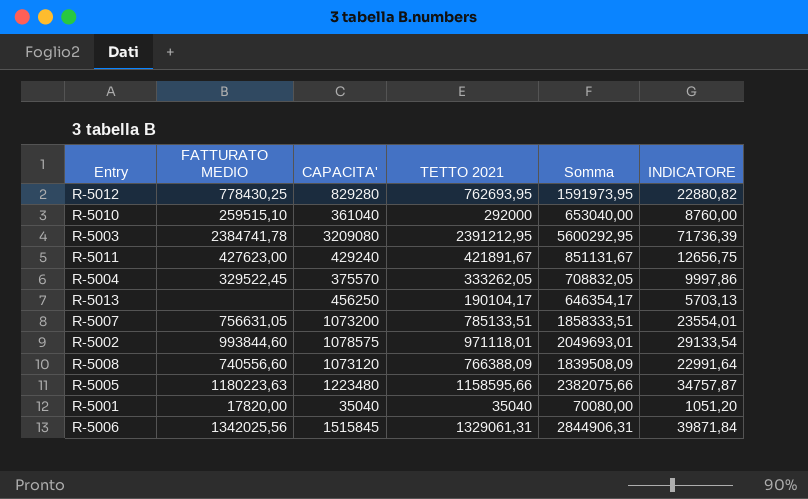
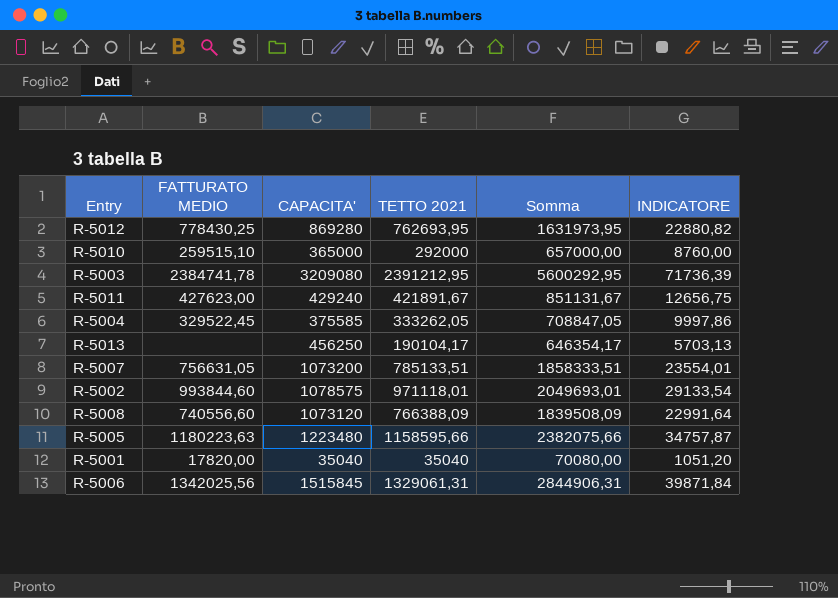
R-5012 | CAPACITA': 829280 -> 869280
R-5012 | Somma: 1591973,95 -> 1631973,95
R-5010 | CAPACITA': 361040 -> 365000
R-5010 | Somma: 653040,00 -> 657000,00
R-5004 | CAPACITA': 375570 -> 375585
R-5004 | Somma: 708832,05 -> 708847,05

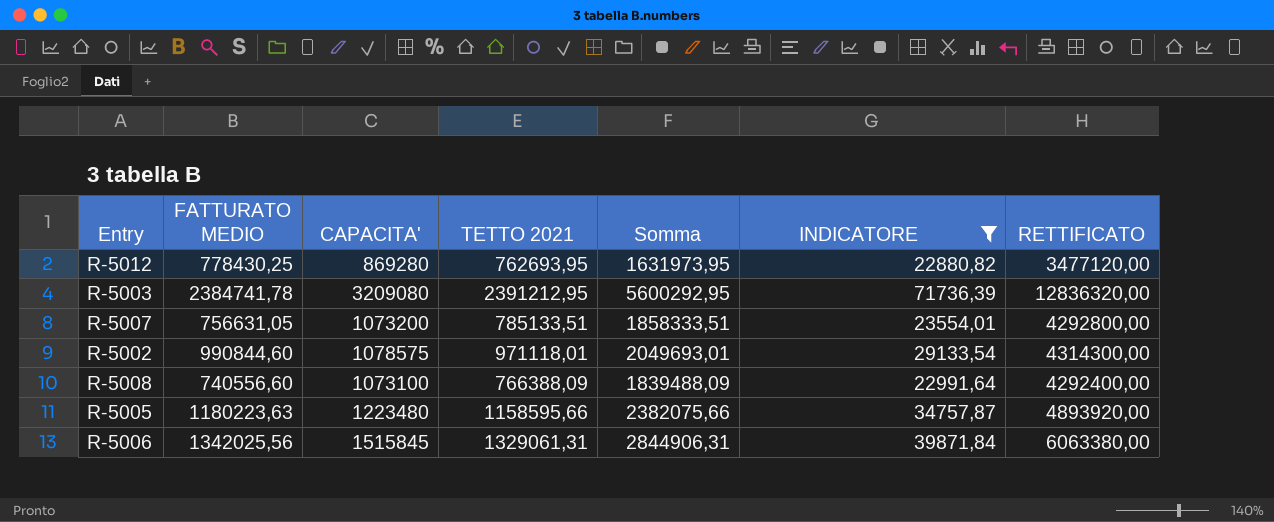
filter: none -> INDICATORE >= 22880,82
column RETTIFICATO | formula: none -> [CAPACITA'] * 4
R-5002 | FATTURATO MEDIO: 993844,60 -> 990844,60
R-5008 | CAPACITA': 1073120 -> 1073100
R-5008 | Somma: 1839508,09 -> 1839488,09

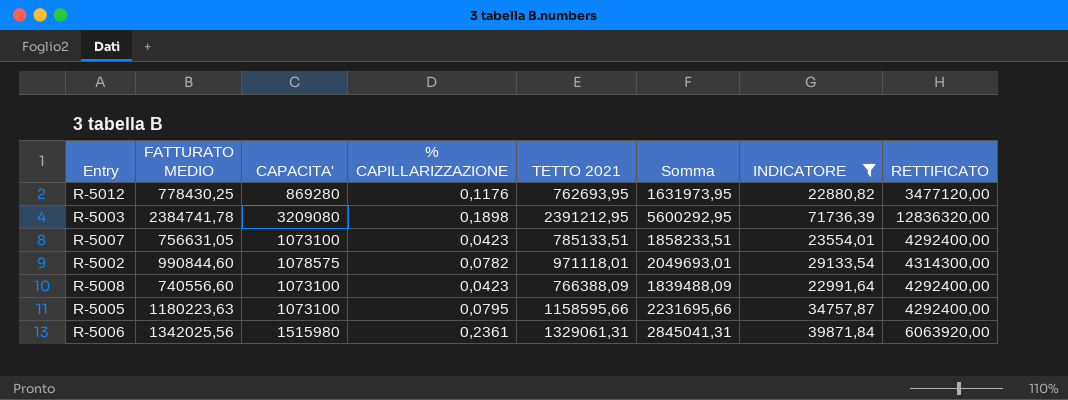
column % CAPILLARIZZAZIONE | position: none -> 4
R-5007 | CAPACITA': 1073200 -> 1073100
R-5007 | Somma: 1858333,51 -> 1858233,51
R-5007 | RETTIFICATO: 4292800,00 -> 4292400,00
R-5005 | CAPACITA': 1223480 -> 1073100
R-5005 | Somma: 2382075,66 -> 2231695,66
R-5005 | RETTIFICATO: 4893920,00 -> 4292400,00
R-5006 | CAPACITA': 1515845 -> 1515980
R-5006 | Somma: 2844906,31 -> 2845041,31
R-5006 | RETTIFICATO: 6063380,00 -> 6063920,00

